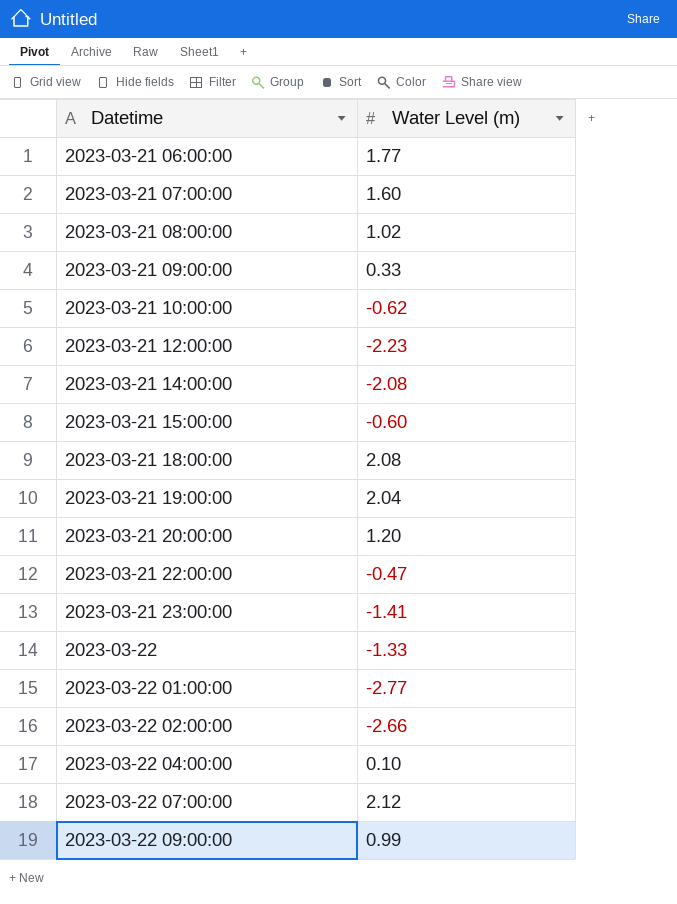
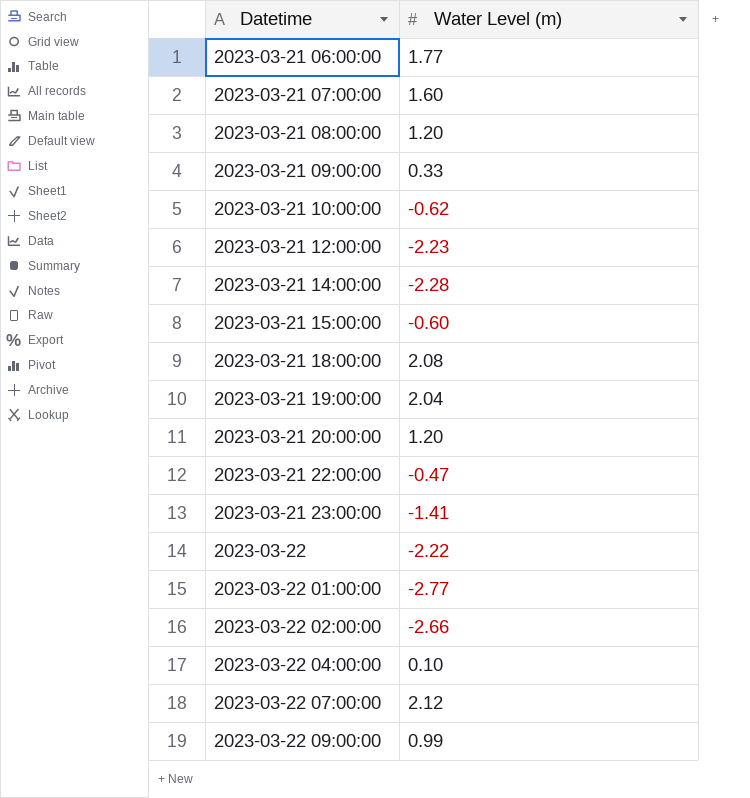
2023-03-21 08:00:00 | Water Level (m): 1.02 -> 1.20
2023-03-21 14:00:00 | Water Level (m): -2.08 -> -2.28
2023-03-22 | Water Level (m): -1.33 -> -2.22

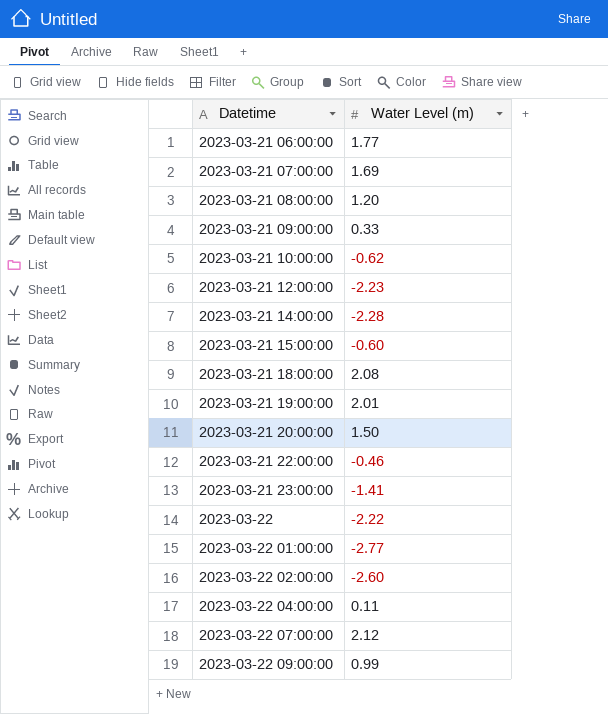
2023-03-21 07:00:00 | Water Level (m): 1.60 -> 1.69
2023-03-21 19:00:00 | Water Level (m): 2.04 -> 2.01
2023-03-21 20:00:00 | Water Level (m): 1.20 -> 1.50
2023-03-21 22:00:00 | Water Level (m): -0.47 -> -0.46
2023-03-22 02:00:00 | Water Level (m): -2.66 -> -2.60
2023-03-22 04:00:00 | Water Level (m): 0.10 -> 0.11

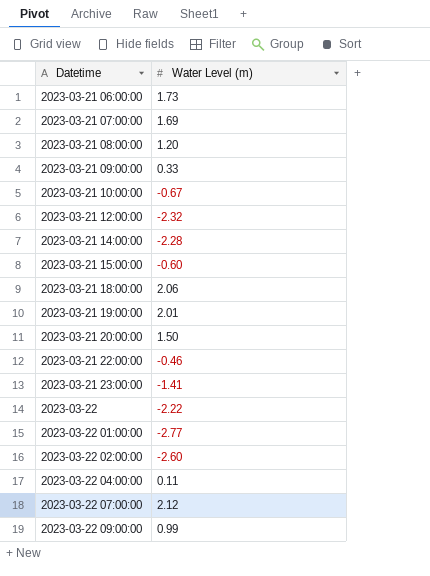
2023-03-21 06:00:00 | Water Level (m): 1.77 -> 1.73
2023-03-21 10:00:00 | Water Level (m): -0.62 -> -0.67
2023-03-21 12:00:00 | Water Level (m): -2.23 -> -2.32
2023-03-21 18:00:00 | Water Level (m): 2.08 -> 2.06

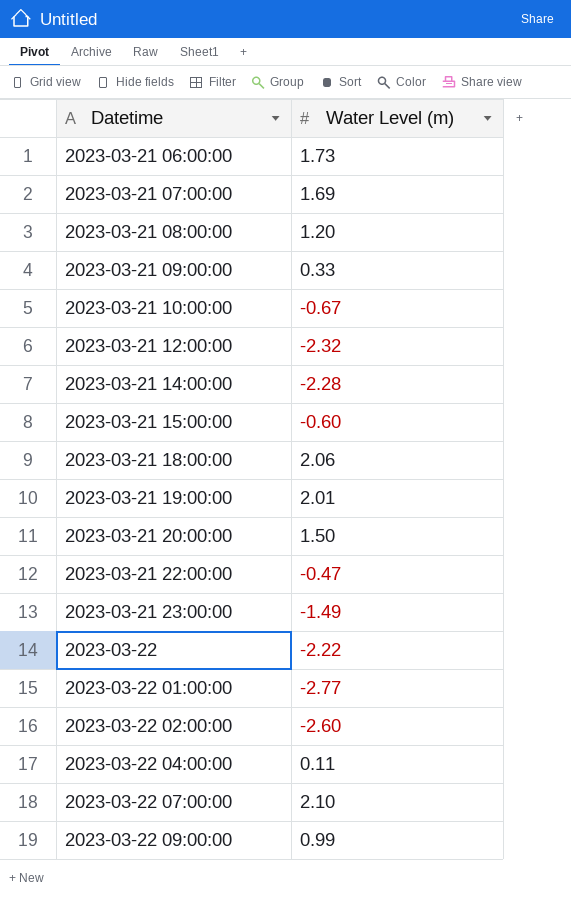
2023-03-21 22:00:00 | Water Level (m): -0.46 -> -0.47
2023-03-21 23:00:00 | Water Level (m): -1.41 -> -1.49
2023-03-22 07:00:00 | Water Level (m): 2.12 -> 2.10

